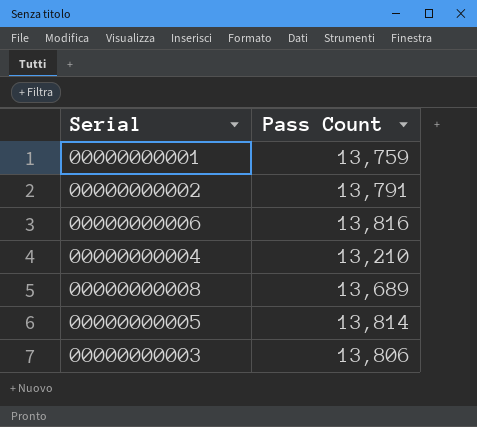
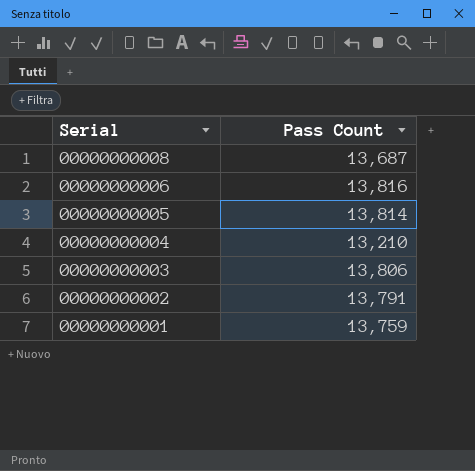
row order: none -> Serial descending
00000000008 | Pass Count: 13,689 -> 13,687

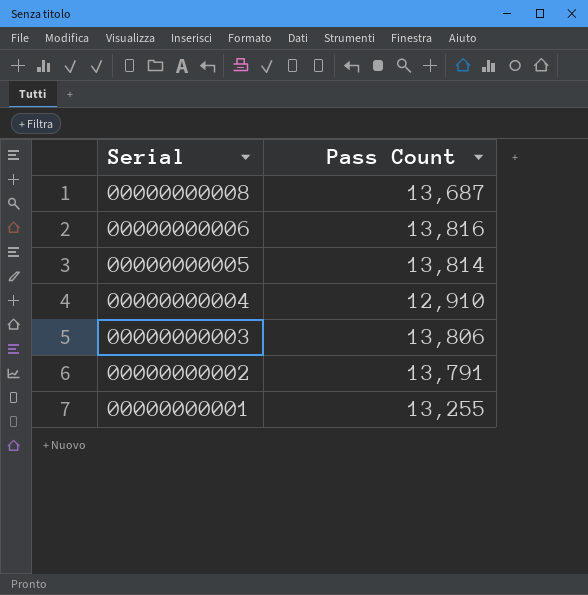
00000000004 | Pass Count: 13,210 -> 12,910
00000000001 | Pass Count: 13,759 -> 13,255

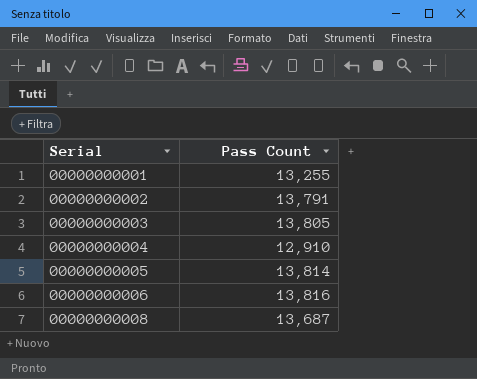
row order: Serial descending -> Serial ascending
00000000003 | Pass Count: 13,806 -> 13,805

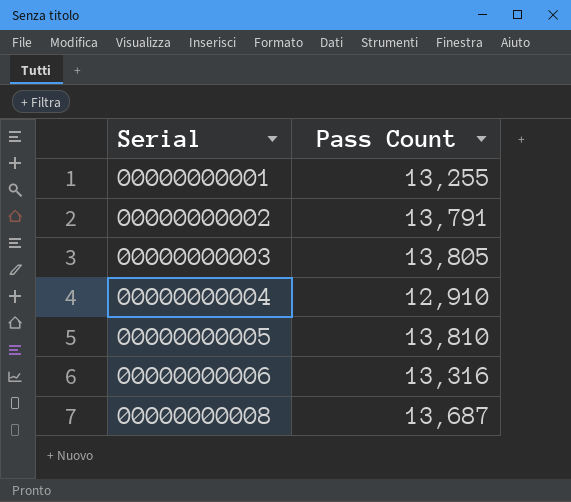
00000000005 | Pass Count: 13,814 -> 13,810
00000000006 | Pass Count: 13,816 -> 13,316

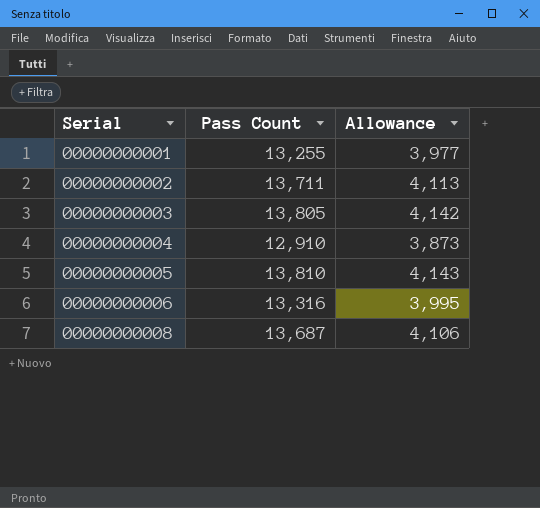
column Allowance | formula: none -> [Pass Count] * 0.3
00000000002 | Pass Count: 13,791 -> 13,711

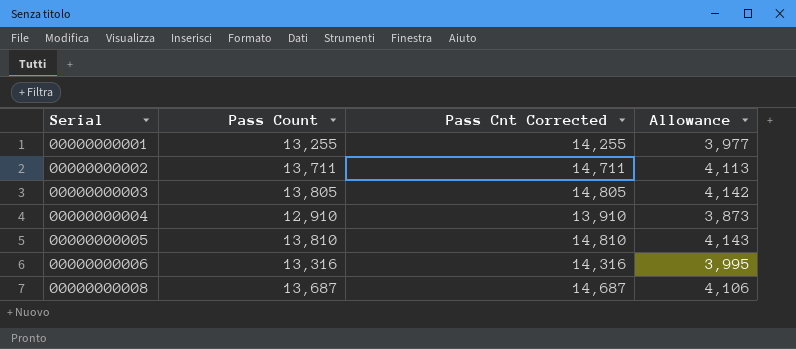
column Pass Cnt Corrected | formula: none -> [Pass Count] + 1000

